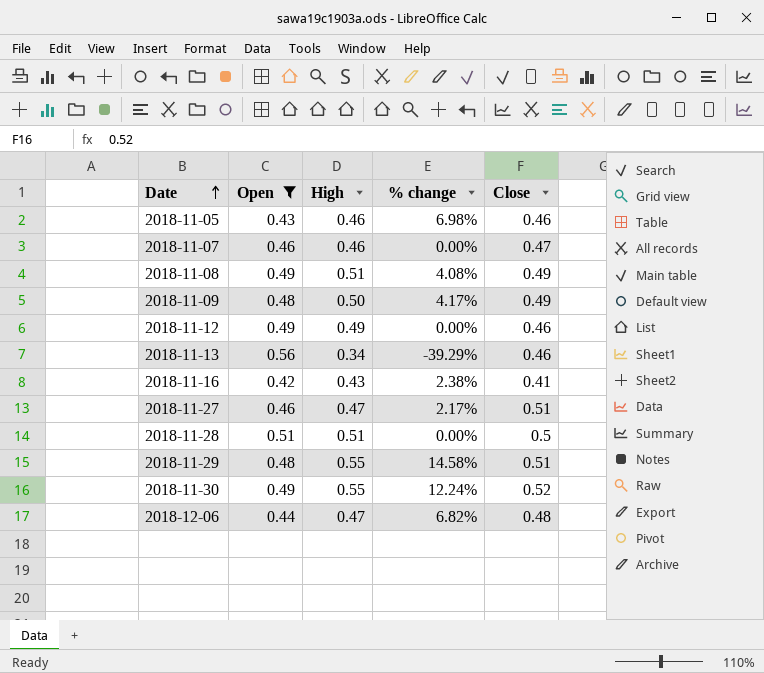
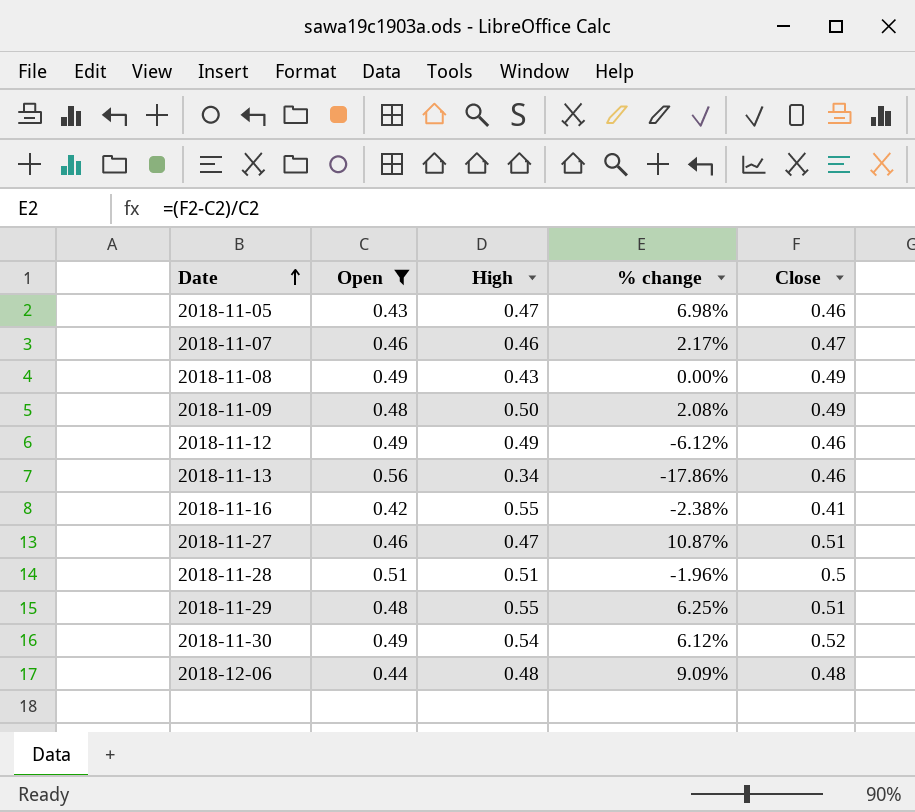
column % change | formula: ([High] - [Open]) / [Open] -> ([Close] - [Open]) / [Open]
2018-11-05 | High: 0.46 -> 0.47
2018-11-08 | High: 0.51 -> 0.43
2018-11-16 | High: 0.43 -> 0.55
2018-11-30 | High: 0.55 -> 0.54
2018-12-06 | High: 0.47 -> 0.48

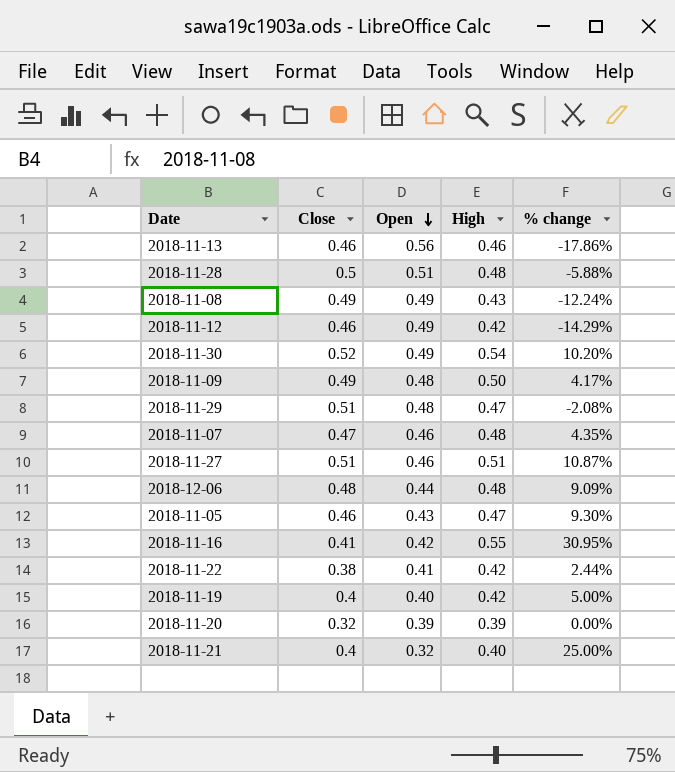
filter: Open >= 0.42 -> none
row order: Date ascending -> Open descending
column Close | position: 5 -> 2
column % change | formula: ([Close] - [Open]) / [Open] -> ([High] - [Open]) / [Open]
2018-11-13 | High: 0.34 -> 0.46
2018-11-28 | High: 0.51 -> 0.48
2018-11-12 | High: 0.49 -> 0.42
2018-11-29 | High: 0.55 -> 0.47
2018-11-07 | High: 0.46 -> 0.48
2018-11-27 | High: 0.47 -> 0.51

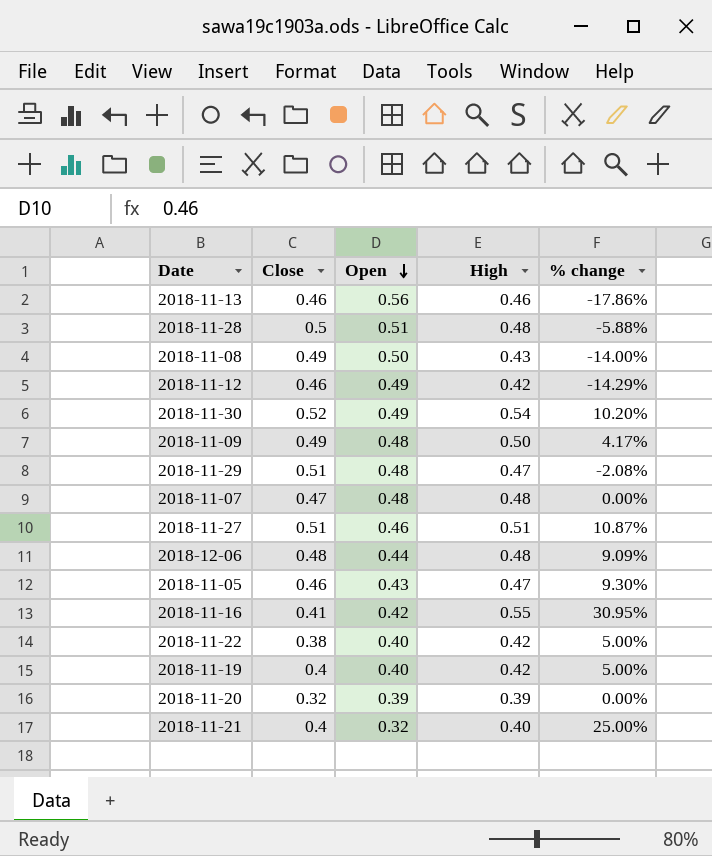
2018-11-08 | Open: 0.49 -> 0.50
2018-11-08 | % change: -12.24% -> -14.00%
2018-11-07 | Open: 0.46 -> 0.48
2018-11-07 | % change: 4.35% -> 0.00%
2018-11-22 | Open: 0.41 -> 0.40
2018-11-22 | % change: 2.44% -> 5.00%

